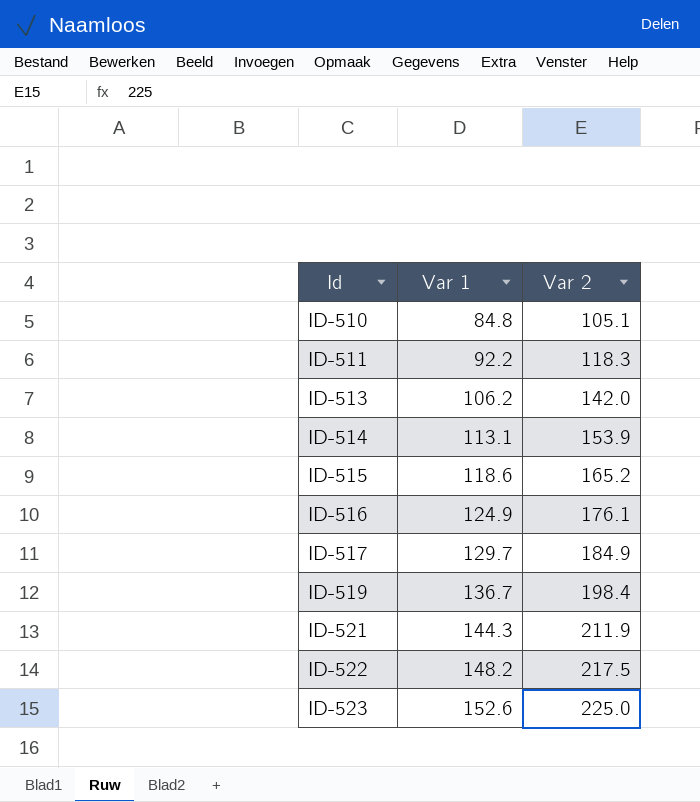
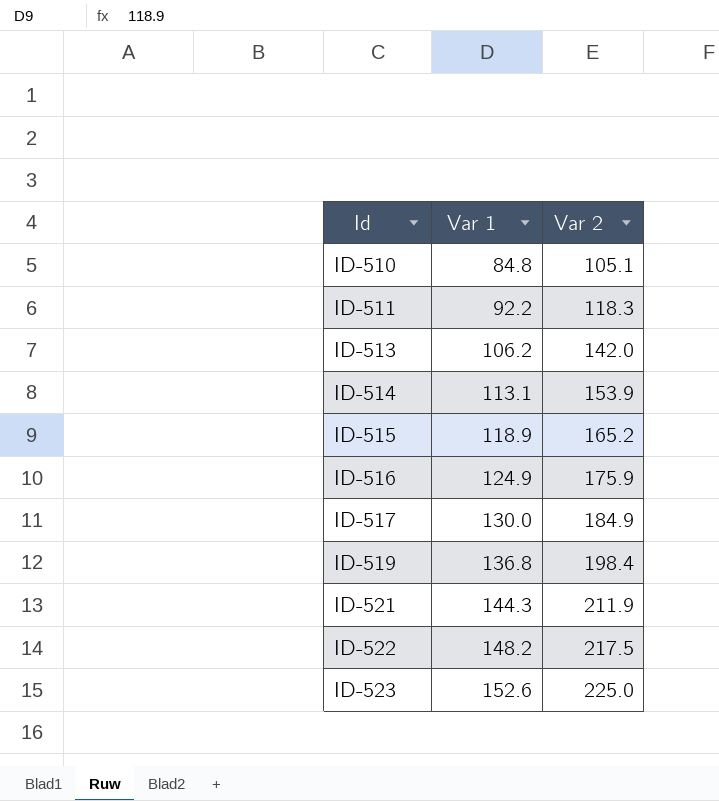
ID-515 | Var 1: 118.6 -> 118.9
ID-516 | Var 2: 176.1 -> 175.9
ID-517 | Var 1: 129.7 -> 130.0
ID-519 | Var 1: 136.7 -> 136.8

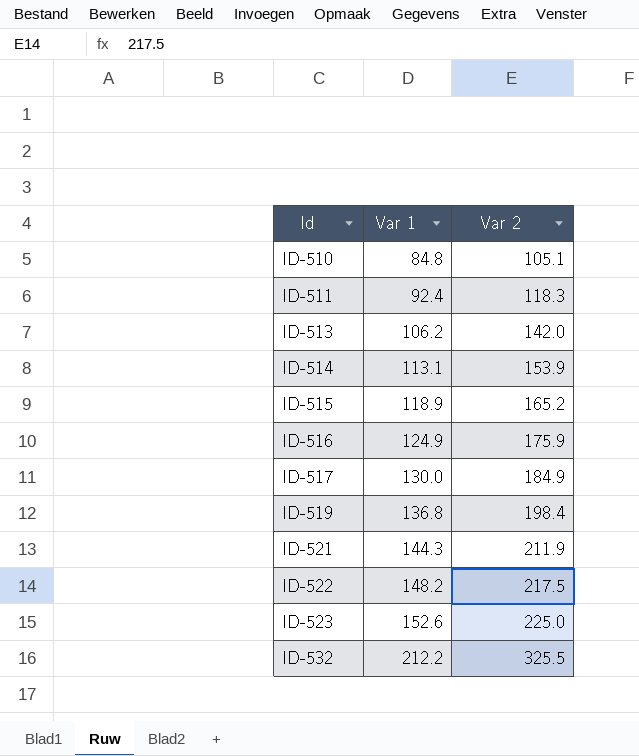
ID-511 | Var 1: 92.2 -> 92.4
row ID-532: none -> 212.2 | 325.5

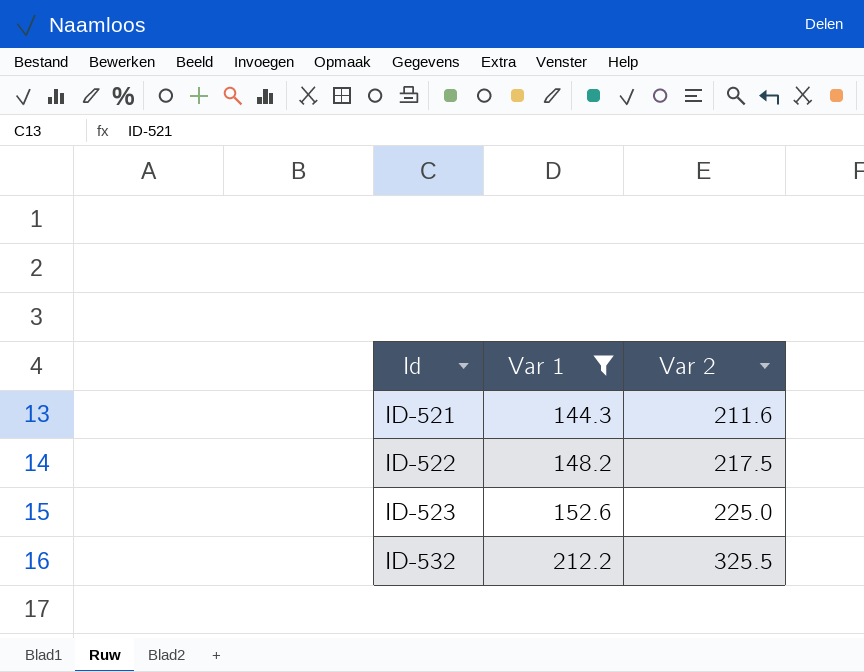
filter: none -> Var 1 >= 144.3
ID-521 | Var 2: 211.9 -> 211.6

